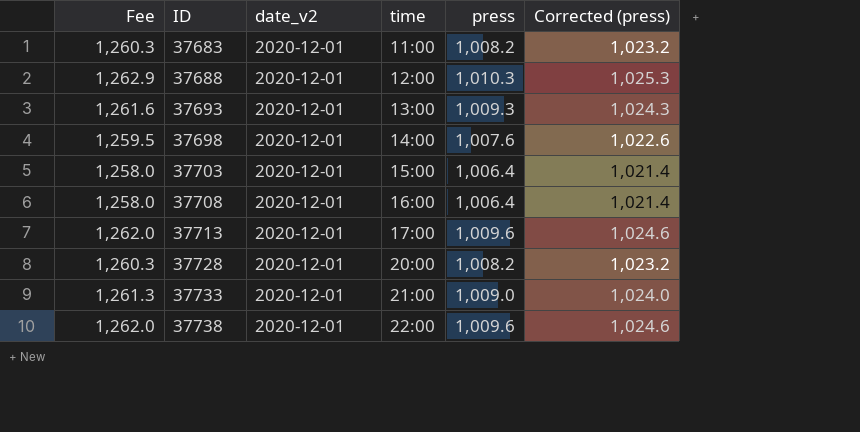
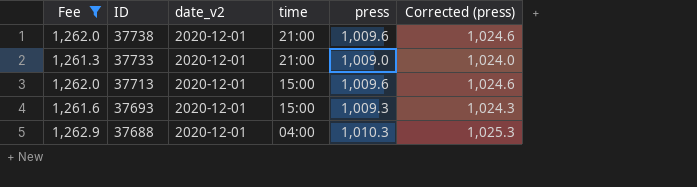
filter: none -> Fee >= 1,261.3
row order: ID ascending -> ID descending
37738 | time: 22:00 -> 21:00
37713 | time: 17:00 -> 15:00
37693 | time: 13:00 -> 15:00
37688 | time: 12:00 -> 04:00

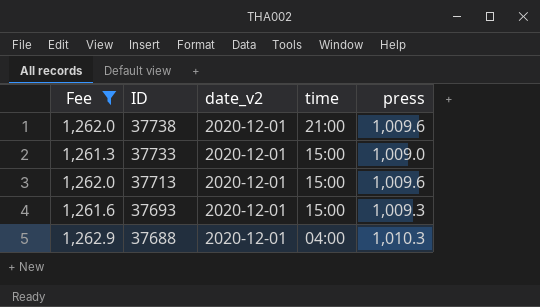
column Corrected (press) | formula: [press] + 15 -> none
37733 | time: 21:00 -> 15:00

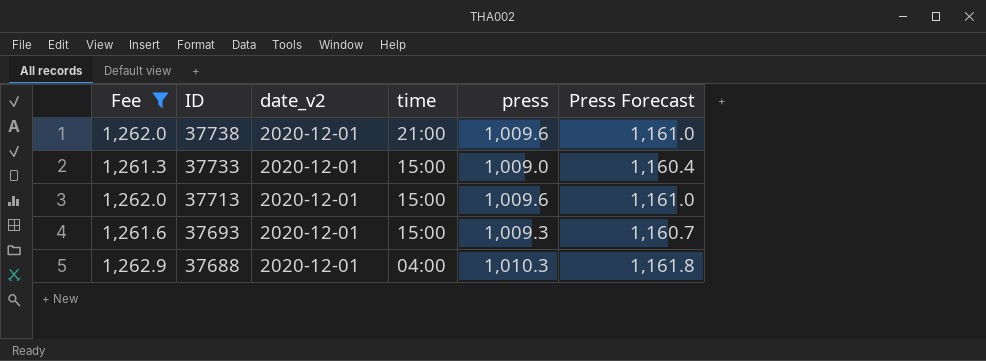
column Press Forecast | formula: none -> [press] * 1.15

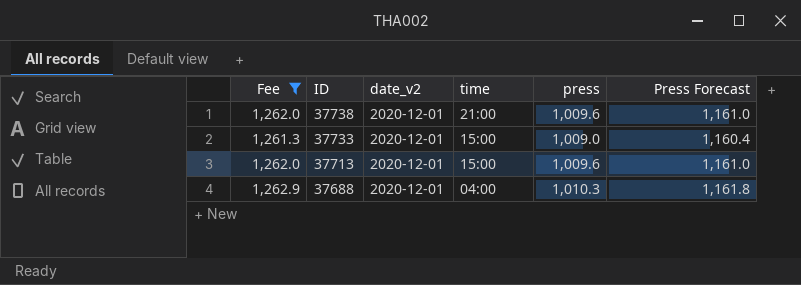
row 37693: 1,261.6 | 2020-12-01 | 15:00 | 1,009.3 | 1,160.7 -> none

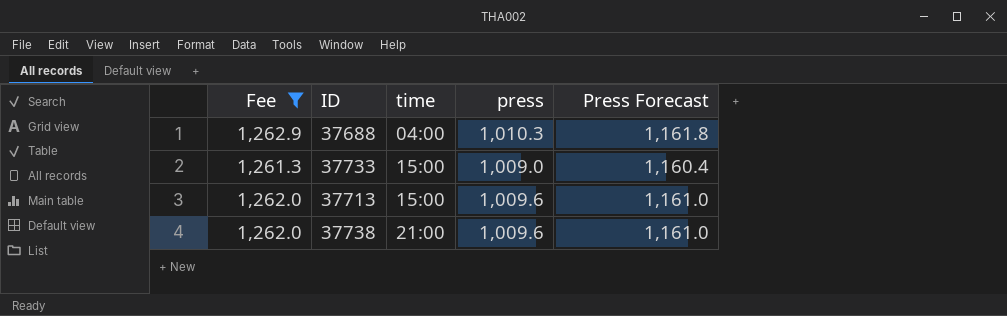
row order: ID descending -> time ascending
column date_v2 | position: 3 -> none

